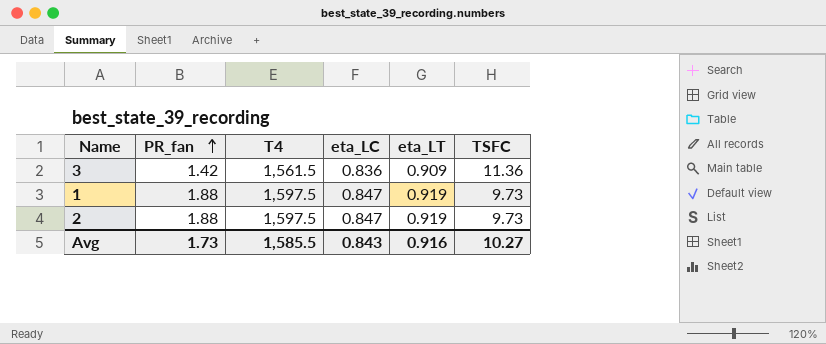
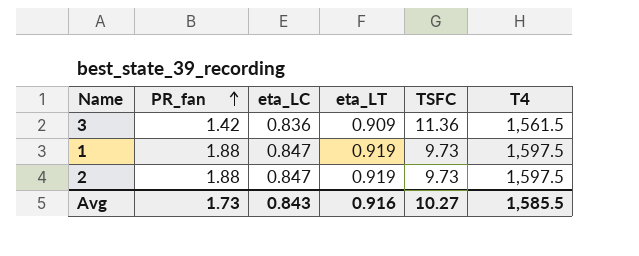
column T4 | position: 3 -> 6

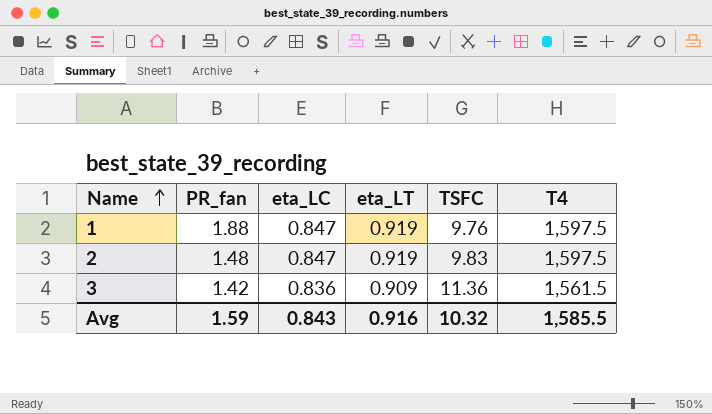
row order: PR_fan ascending -> Name ascending
1 | TSFC: 9.73 -> 9.76
2 | PR_fan: 1.88 -> 1.48
2 | TSFC: 9.73 -> 9.83
Avg | PR_fan: 1.73 -> 1.59
Avg | TSFC: 10.27 -> 10.32

